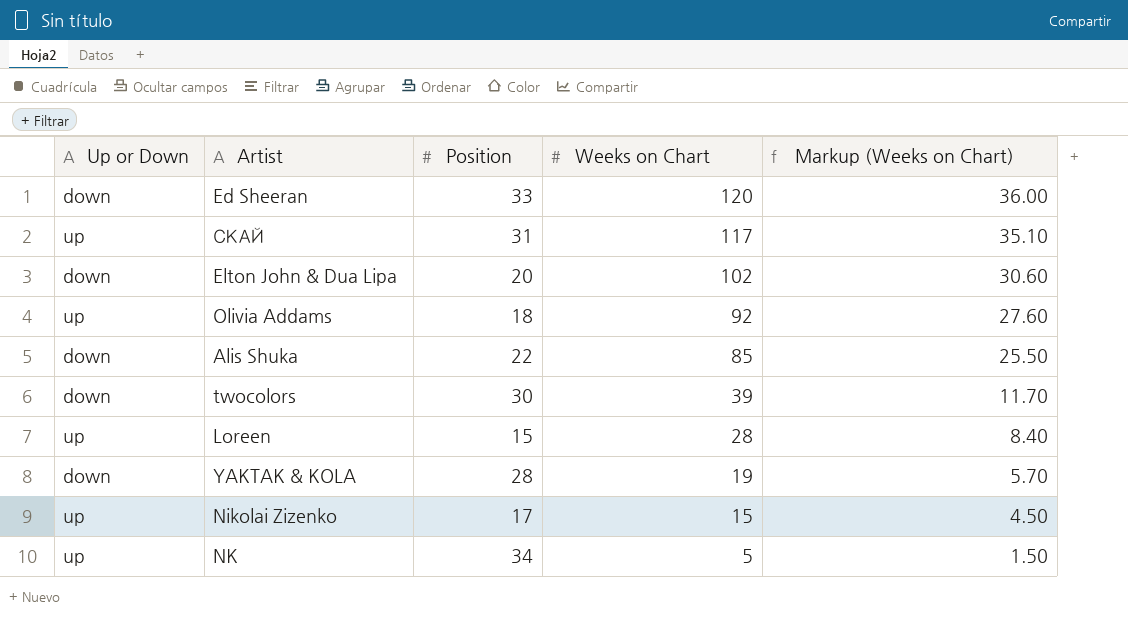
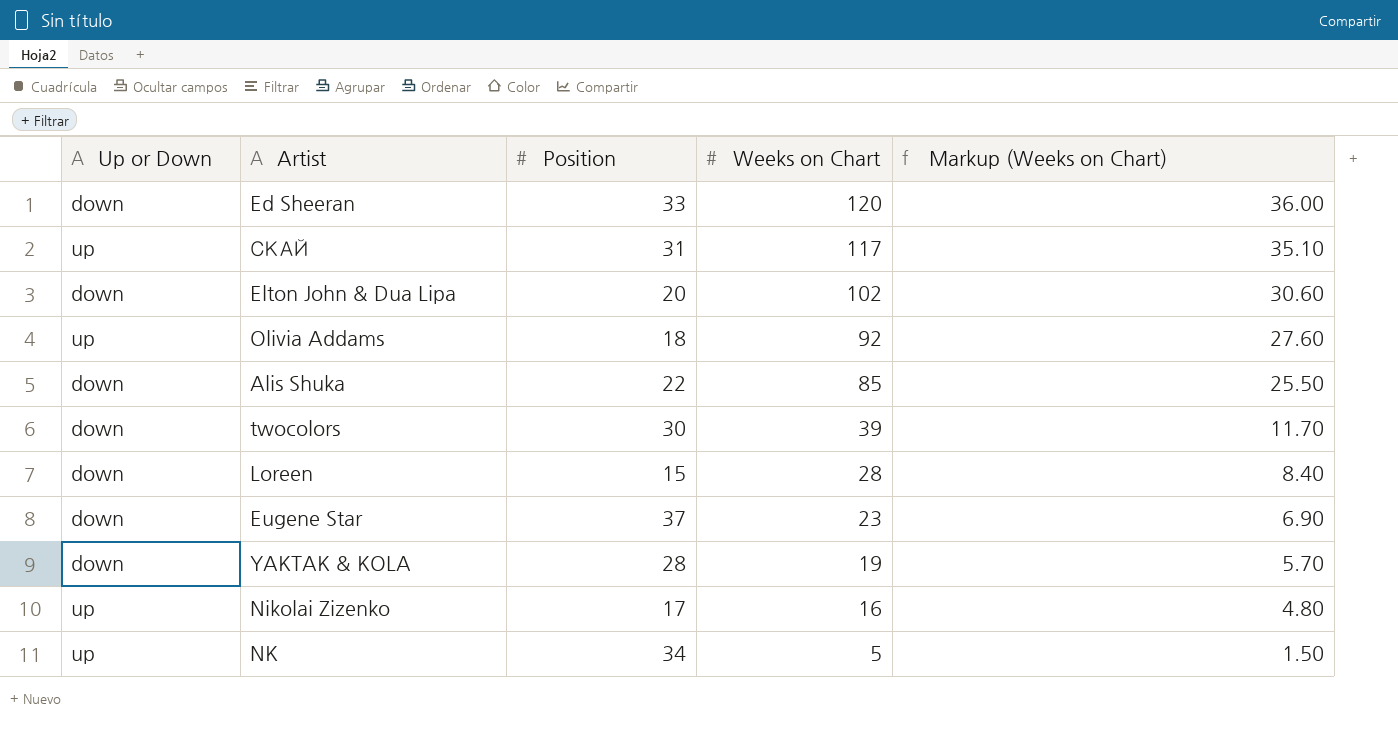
Loreen | Up or Down: up -> down
row Eugene Star: none -> down | 37 | 23 | 6.90
Nikolai Zizenko | Weeks on Chart: 15 -> 16
Nikolai Zizenko | Markup (Weeks on Chart): 4.50 -> 4.80

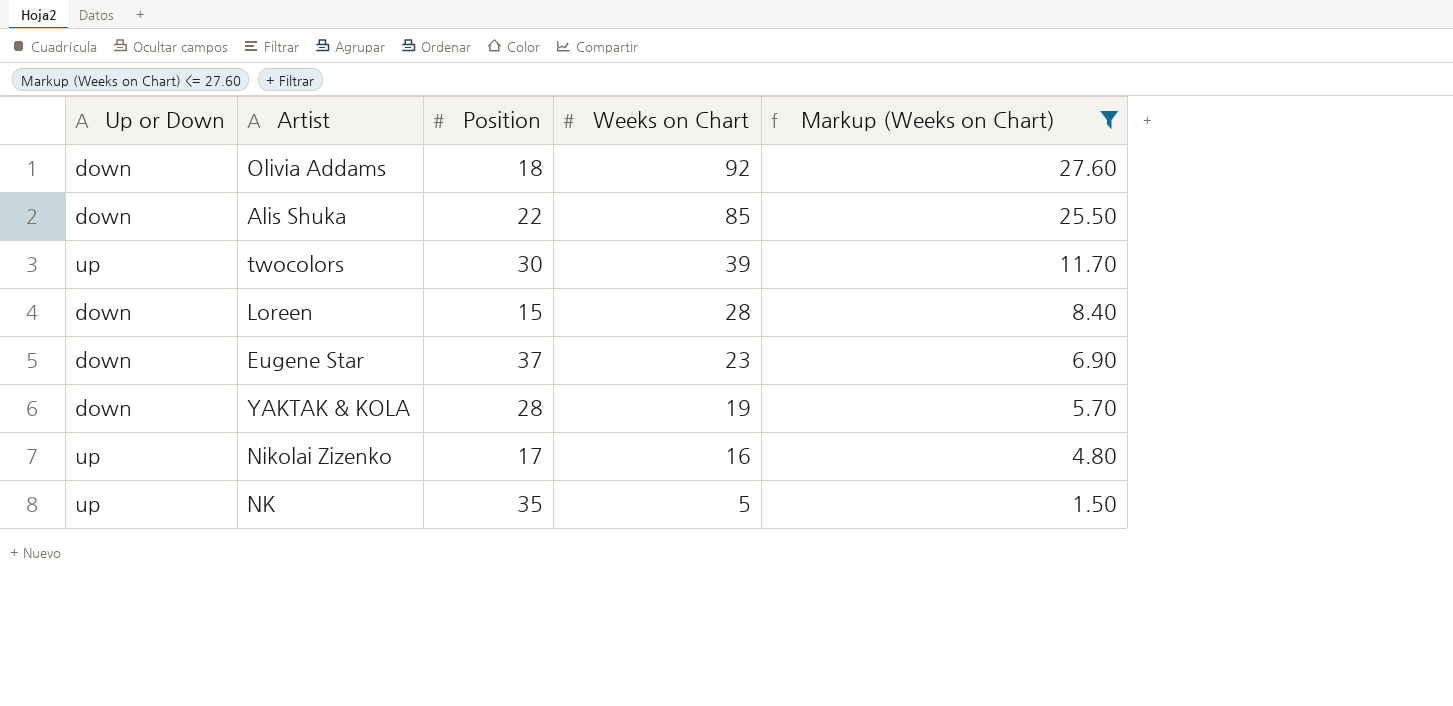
filter: none -> Markup (Weeks on Chart) <= 27.60
Olivia Addams | Up or Down: up -> down
twocolors | Up or Down: down -> up
NK | Position: 34 -> 35

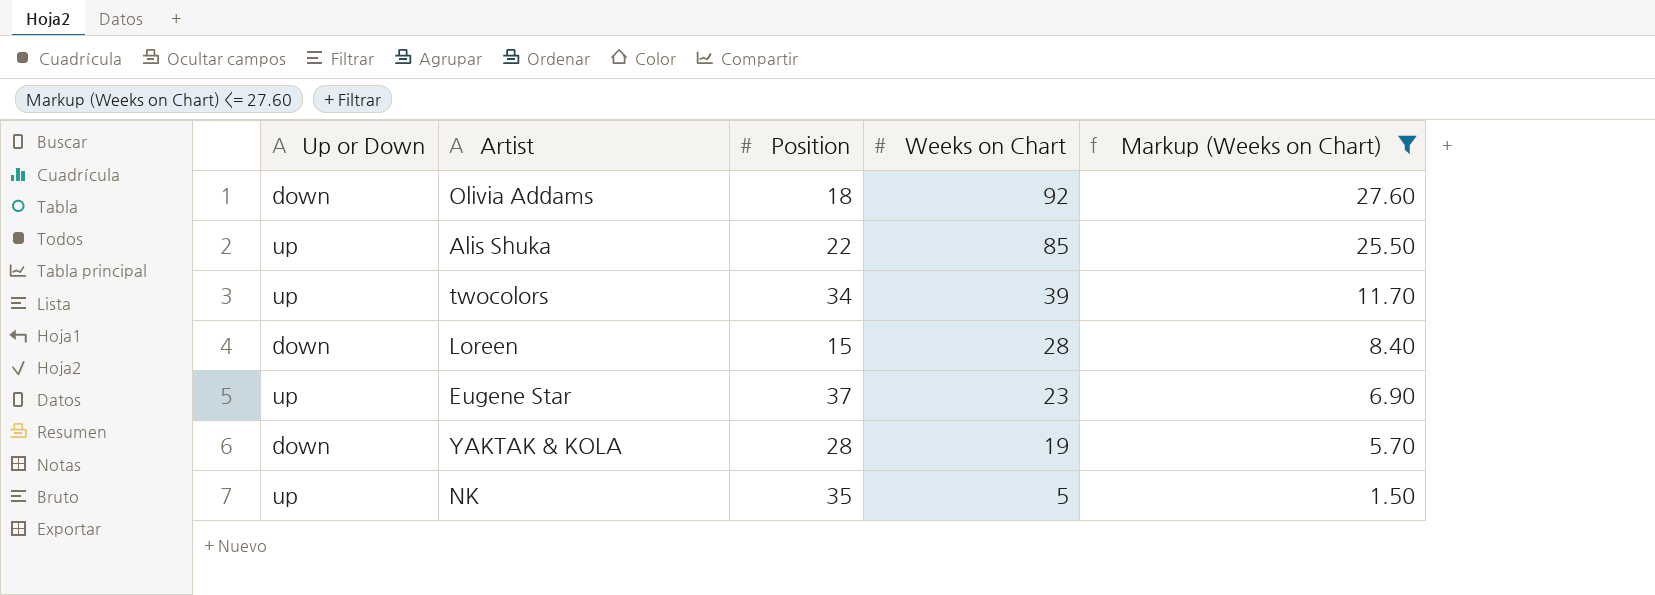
row Nikolai Zizenko: up | 17 | 16 | 4.80 -> none
Alis Shuka | Up or Down: down -> up
twocolors | Position: 30 -> 34
Eugene Star | Up or Down: down -> up

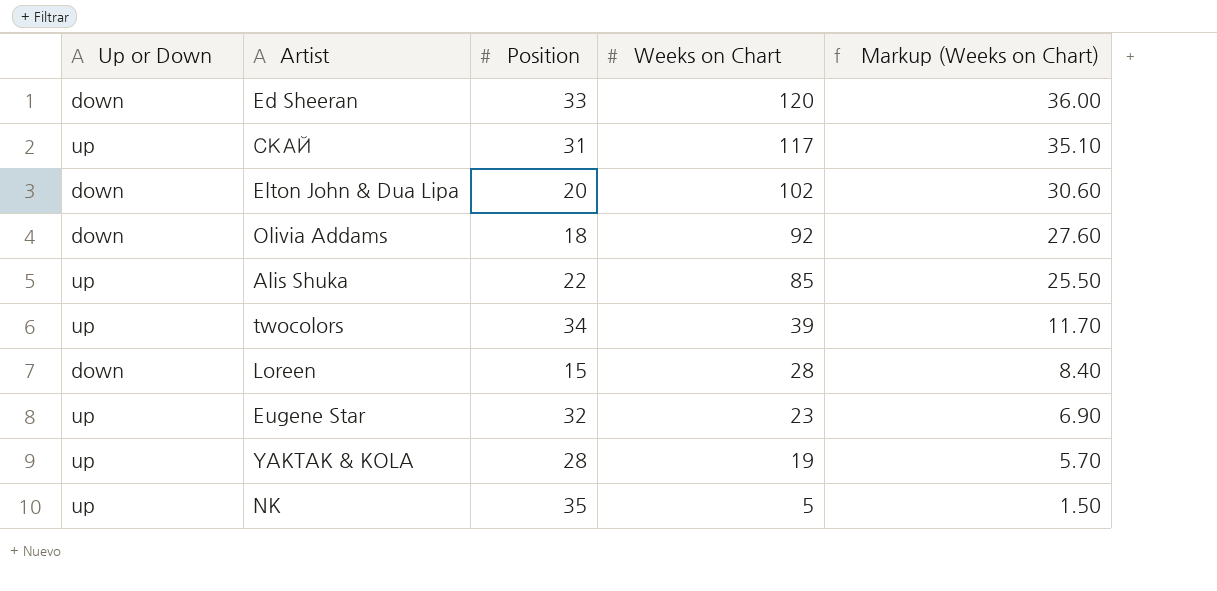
filter: Markup (Weeks on Chart) <= 27.60 -> none
Eugene Star | Position: 37 -> 32
YAKTAK & KOLA | Up or Down: down -> up

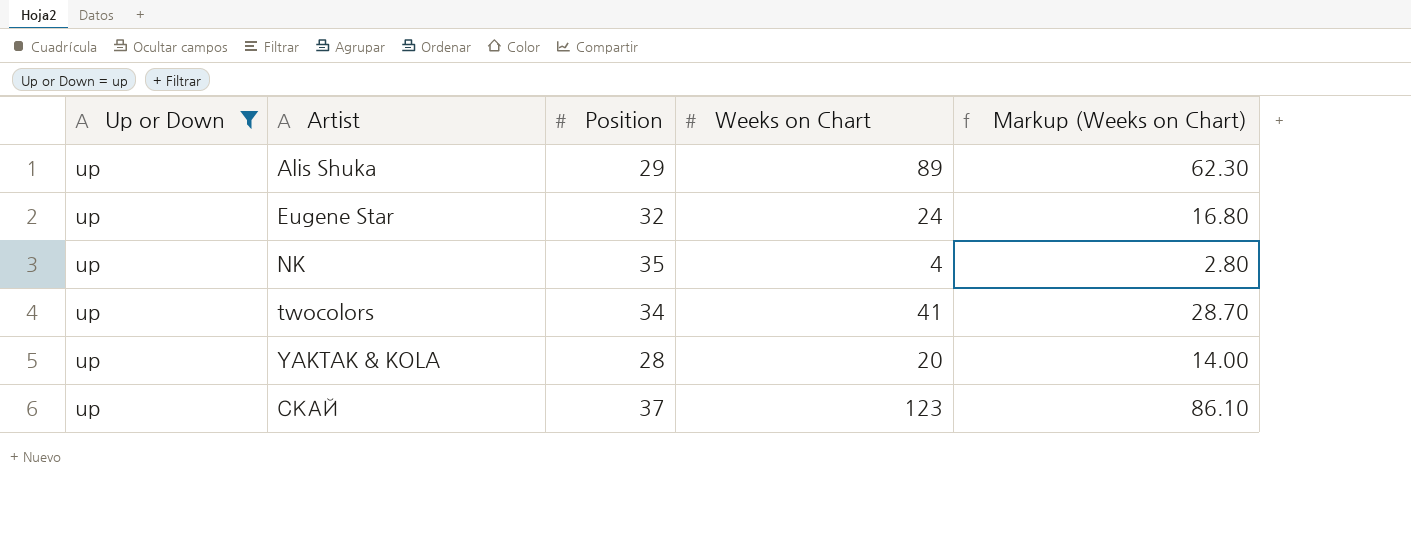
filter: none -> Up or Down = up
row order: Weeks on Chart descending -> Artist ascending
column Markup (Weeks on Chart) | formula: [Weeks on Chart] * 0.3 -> [Weeks on Chart] * 0.7
Alis Shuka | Position: 22 -> 29
Alis Shuka | Weeks on Chart: 85 -> 89
Eugene Star | Weeks on Chart: 23 -> 24
NK | Weeks on Chart: 5 -> 4
twocolors | Weeks on Chart: 39 -> 41
YAKTAK & KOLA | Weeks on Chart: 19 -> 20
СКАЙ | Position: 31 -> 37
СКАЙ | Weeks on Chart: 117 -> 123

